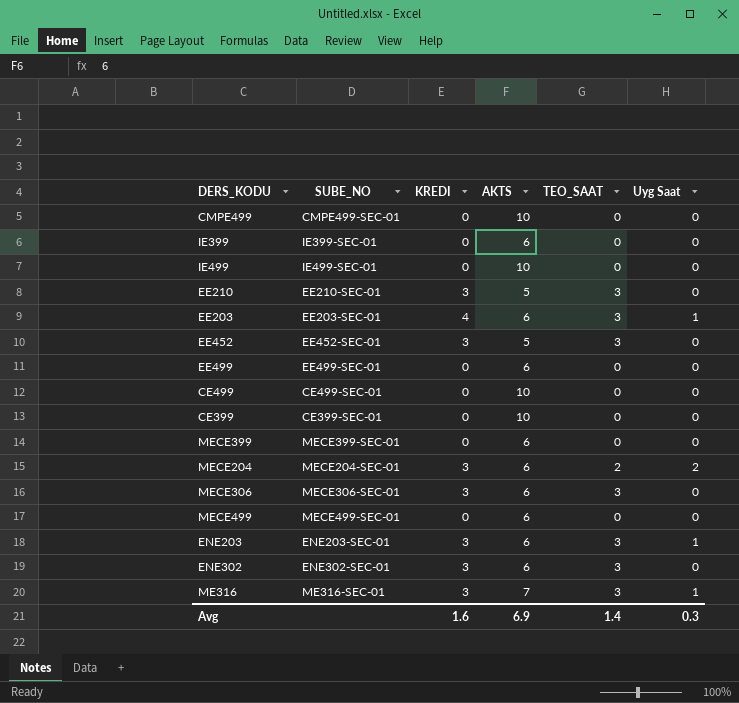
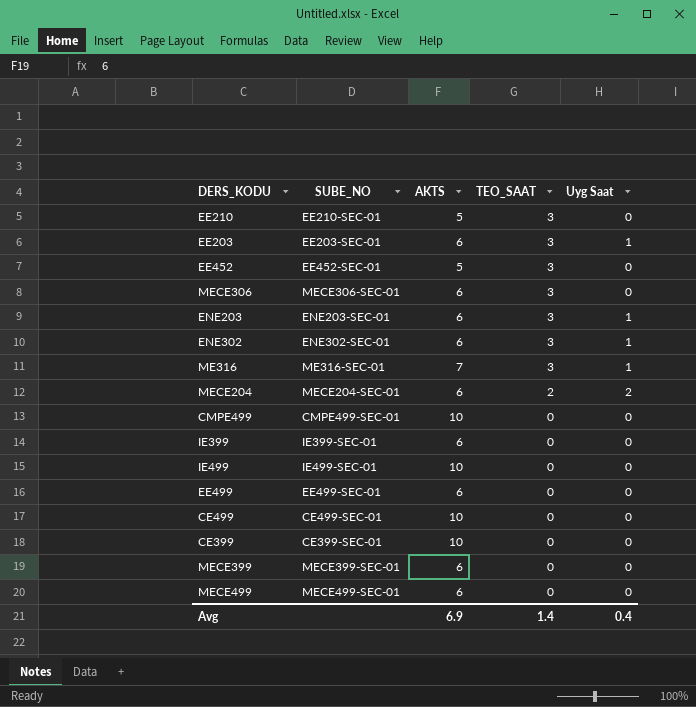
row order: none -> TEO_SAAT descending
column KREDI | position: 3 -> none
ENE302 | Uyg Saat: 0 -> 1
Avg | Uyg Saat: 0.3 -> 0.4

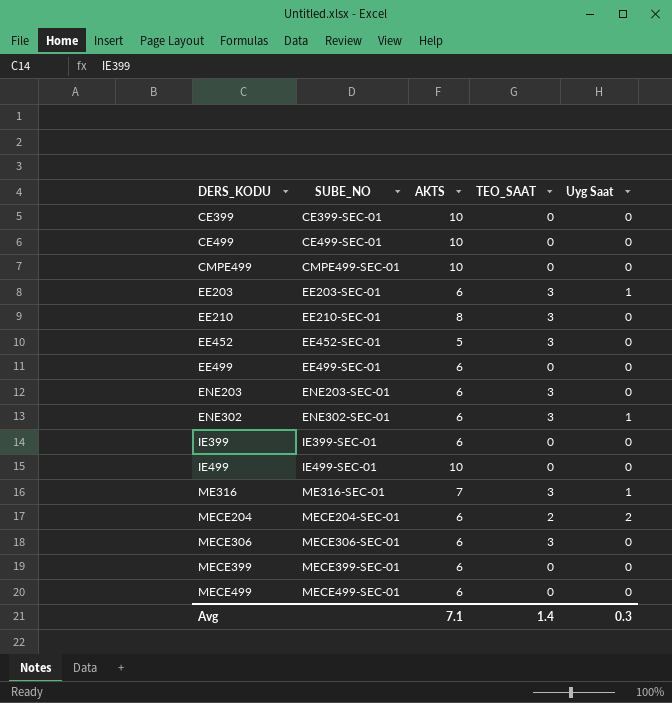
row order: TEO_SAAT descending -> DERS_KODU ascending
EE210 | AKTS: 5 -> 8
ENE203 | Uyg Saat: 1 -> 0
Avg | AKTS: 6.9 -> 7.1
Avg | Uyg Saat: 0.4 -> 0.3

